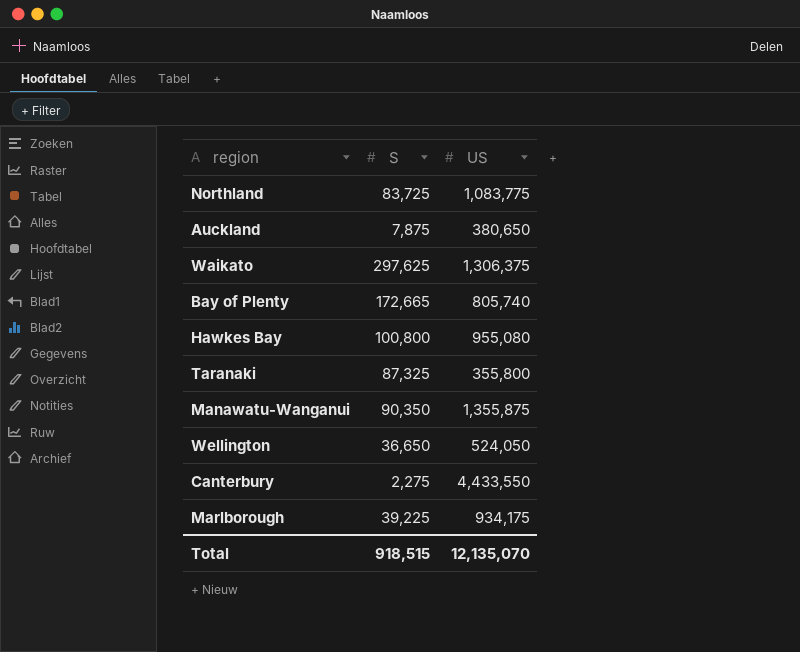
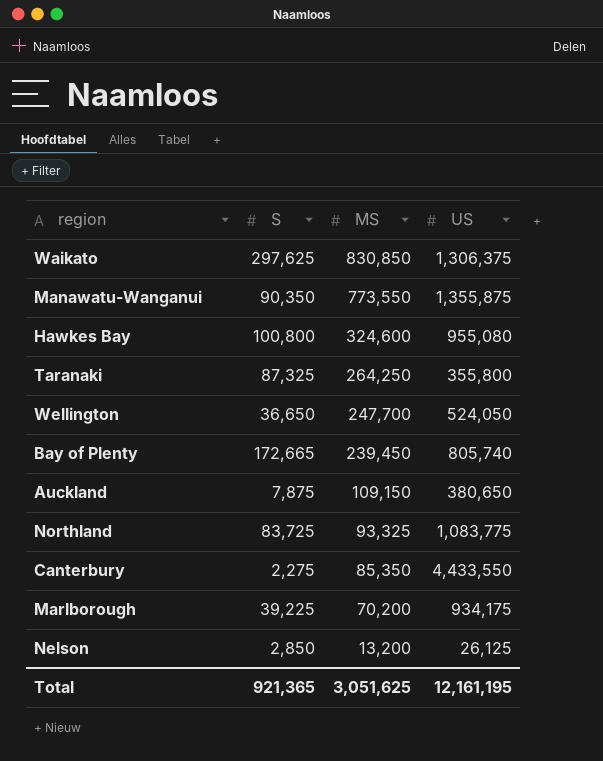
row order: none -> MS descending
column MS | position: none -> 3
row Nelson: none -> 2,850 | 13,200 | 26,125
Total | S: 918,515 -> 921,365
Total | US: 12,135,070 -> 12,161,195

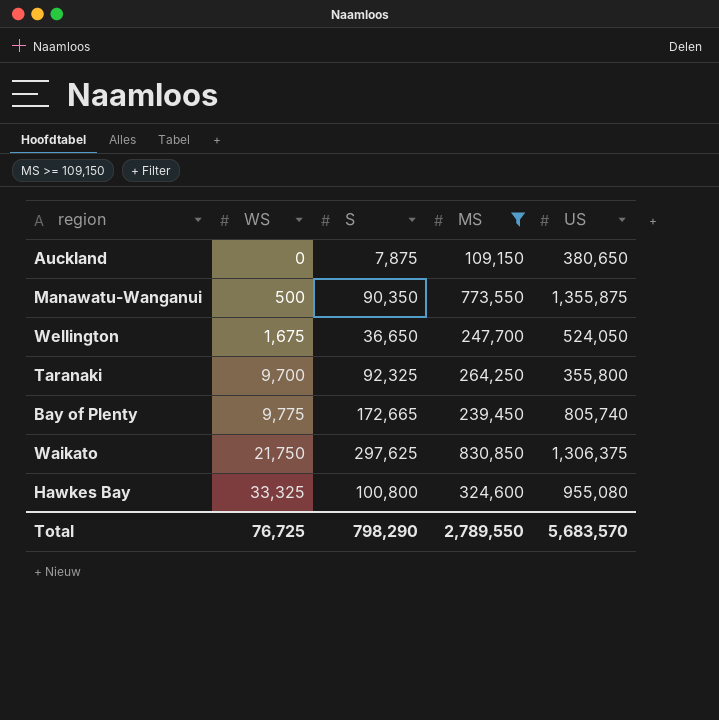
filter: none -> MS >= 109,150
row order: MS descending -> WS ascending
column WS | position: none -> 2
Taranaki | S: 87,325 -> 92,325
Total | S: 921,365 -> 798,290
Total | MS: 3,051,625 -> 2,789,550
Total | US: 12,161,195 -> 5,683,570

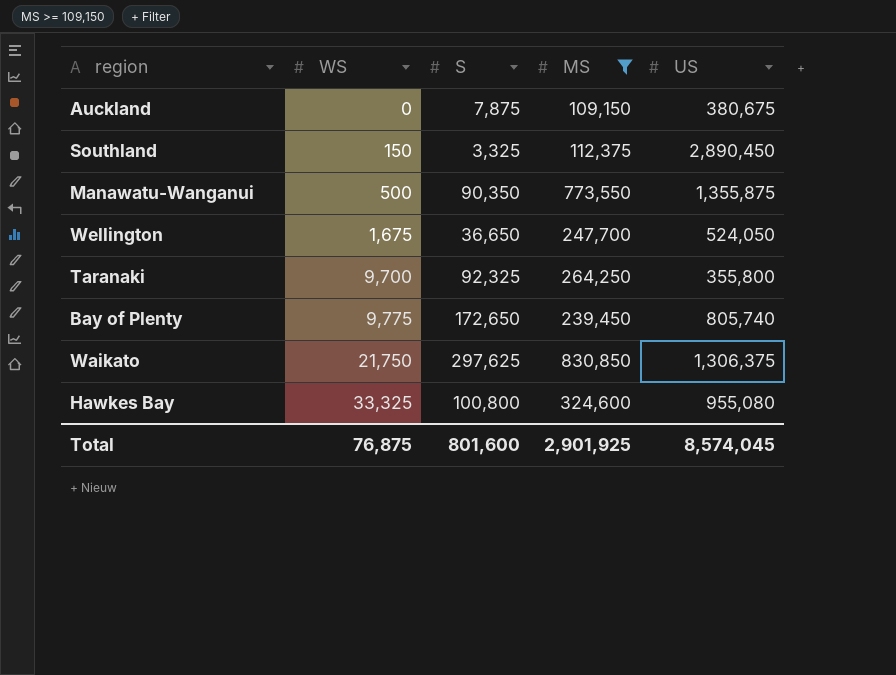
Auckland | US: 380,650 -> 380,675
row Southland: none -> 150 | 3,325 | 112,375 | 2,890,450
Bay of Plenty | S: 172,665 -> 172,650
Total | WS: 76,725 -> 76,875
Total | S: 798,290 -> 801,600
Total | MS: 2,789,550 -> 2,901,925
Total | US: 5,683,570 -> 8,574,045

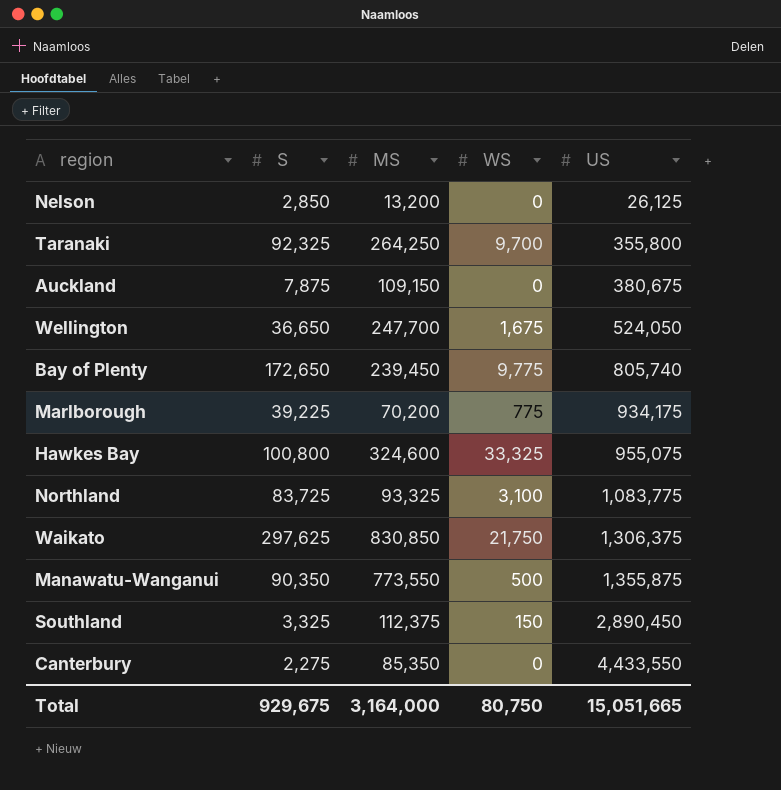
filter: MS >= 109,150 -> none
row order: WS ascending -> US ascending
column WS | position: 2 -> 4
Hawkes Bay | US: 955,080 -> 955,075
Total | S: 801,600 -> 929,675
Total | MS: 2,901,925 -> 3,164,000
Total | WS: 76,875 -> 80,750
Total | US: 8,574,045 -> 15,051,665

